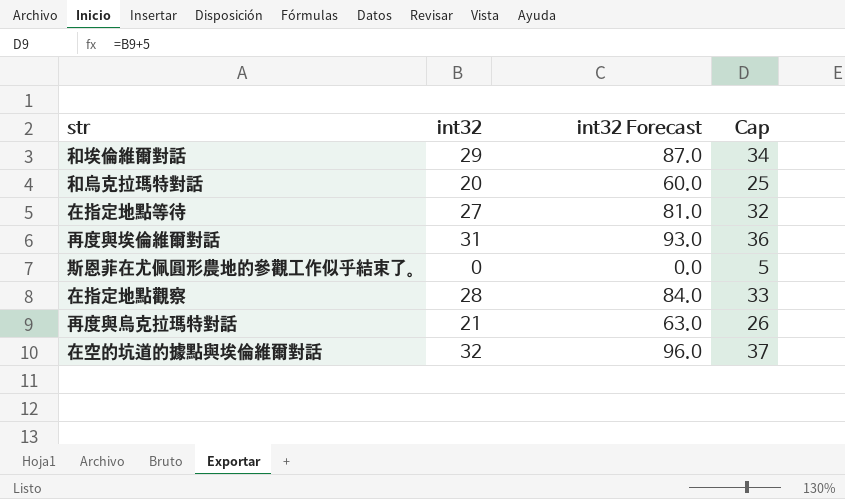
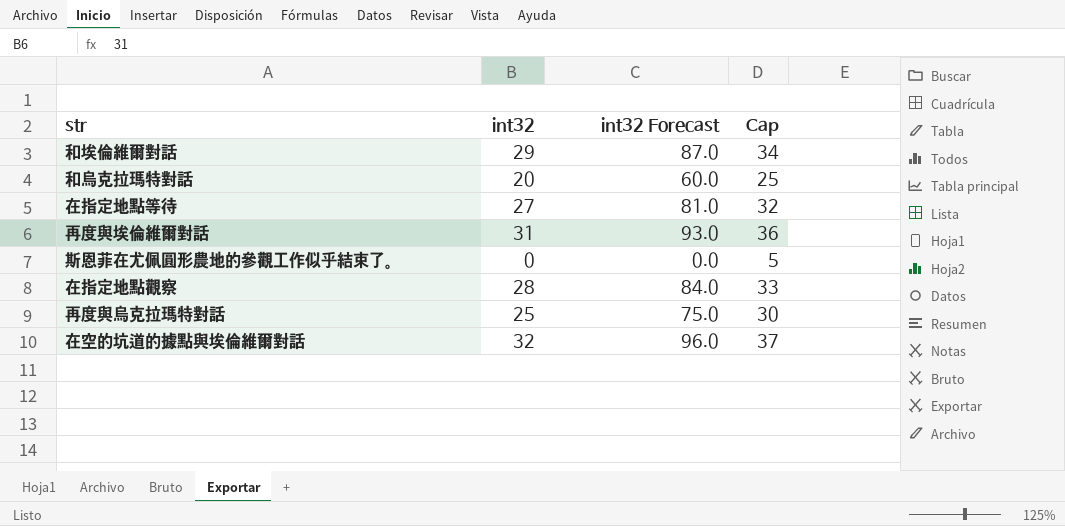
再度與烏克拉瑪特對話 | int32: 21 -> 25
再度與烏克拉瑪特對話 | int32 Forecast: 63.0 -> 75.0
再度與烏克拉瑪特對話 | Cap: 26 -> 30

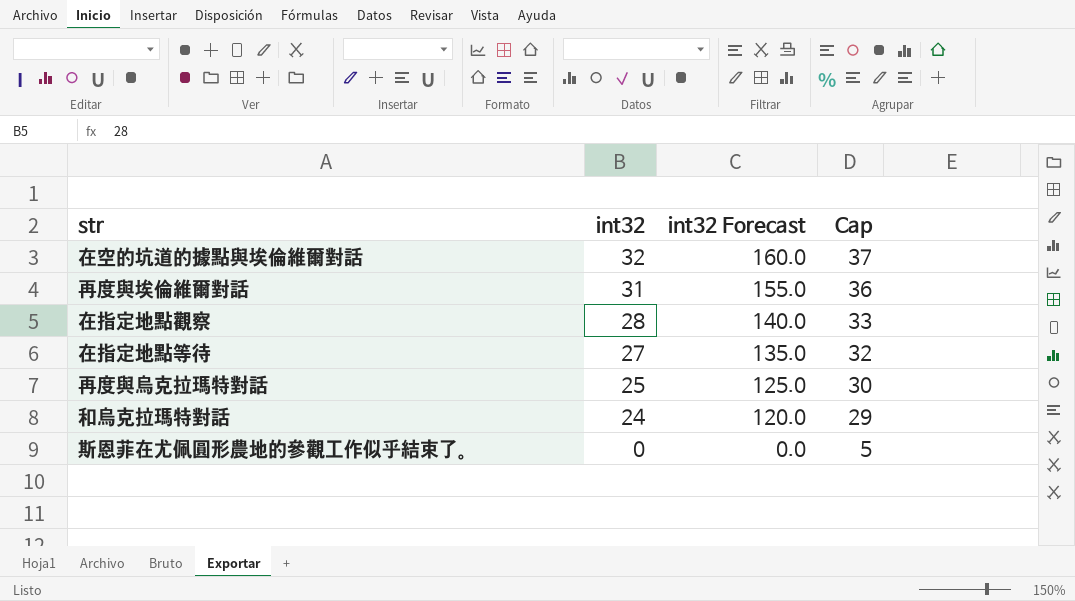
row order: none -> int32 descending
column int32 Forecast | formula: [int32] * 3 -> [int32] * 5
row 和埃倫維爾對話: 29 | 87.0 | 34 -> none
和烏克拉瑪特對話 | int32: 20 -> 24
和烏克拉瑪特對話 | Cap: 25 -> 29

